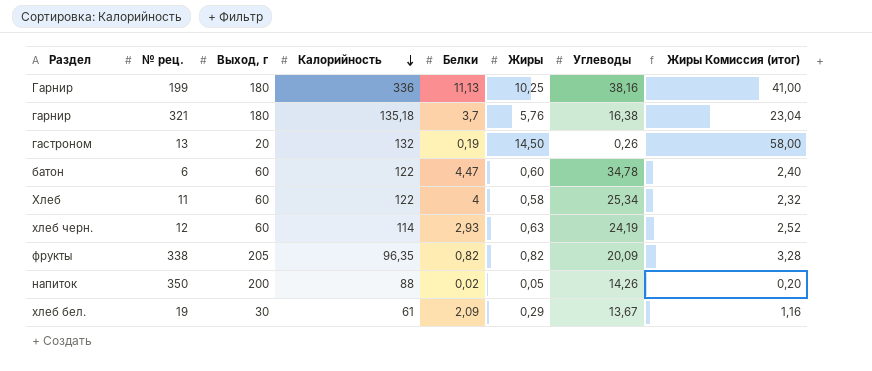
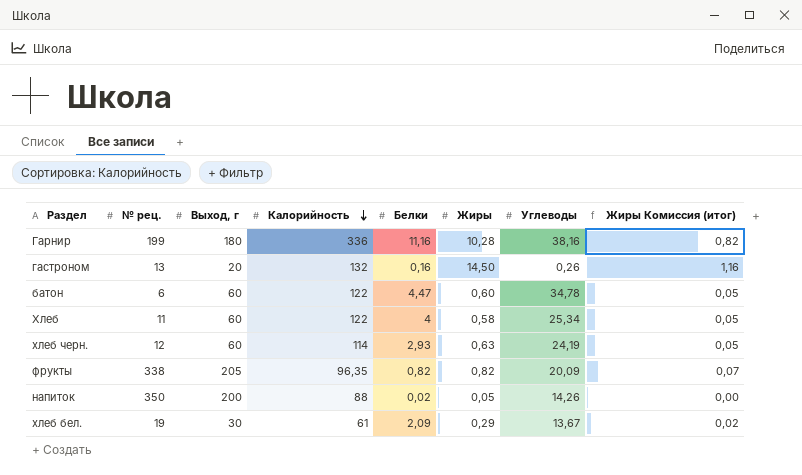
column Жиры Комиссия (итог) | formula: [Жиры] * 4 -> [Жиры] * 0,08
row гарнир: 321 | 180 | 135,18 | 3,7 | 5,76 | 16,38 | 23,04 -> none
Гарнир | Белки: 11,13 -> 11,16
Гарнир | Жиры: 10,25 -> 10,28
гастроном | Белки: 0,19 -> 0,16

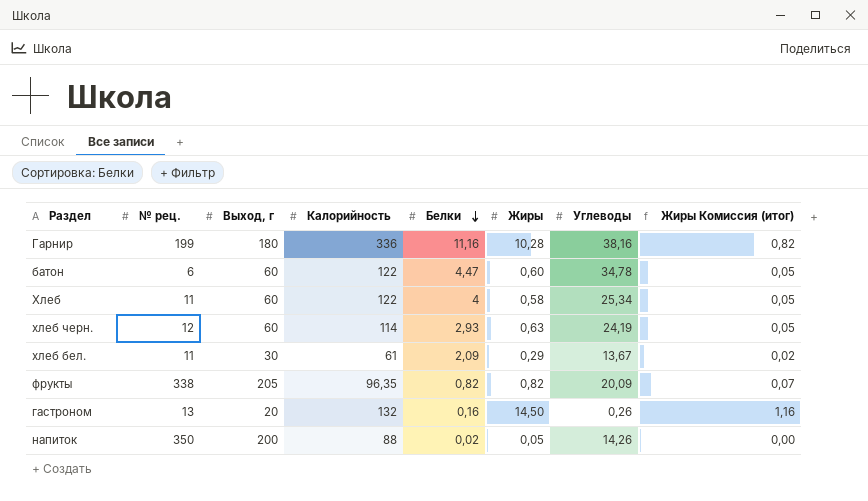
row order: Калорийность descending -> Белки descending
хлеб бел. | № рец.: 19 -> 11

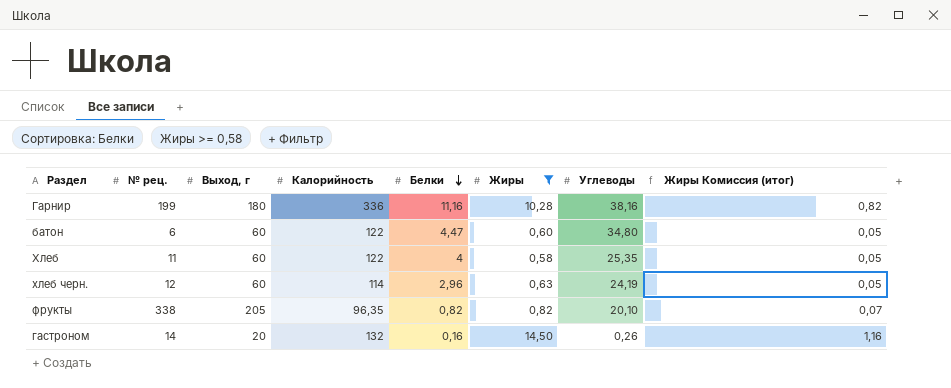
filter: none -> Жиры >= 0,58
батон | Углеводы: 34,78 -> 34,80
Хлеб | Углеводы: 25,34 -> 25,35
хлеб черн. | Белки: 2,93 -> 2,96
фрукты | Углеводы: 20,09 -> 20,10
гастроном | № рец.: 13 -> 14

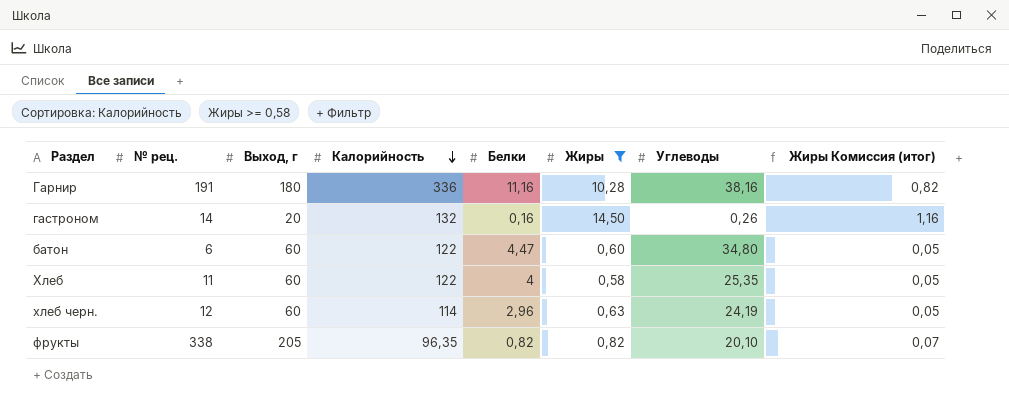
row order: Белки descending -> Калорийность descending
Гарнир | № рец.: 199 -> 191

